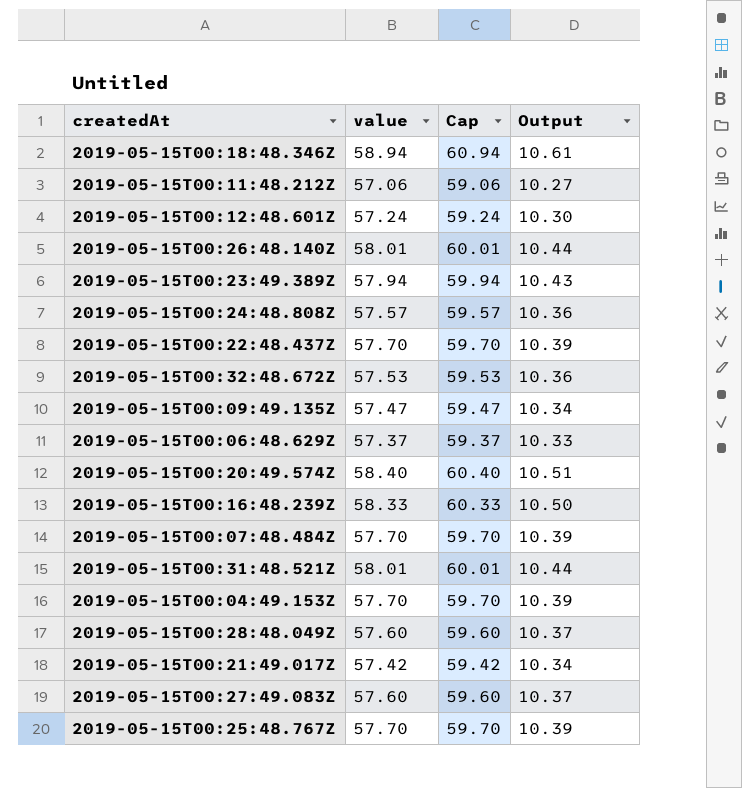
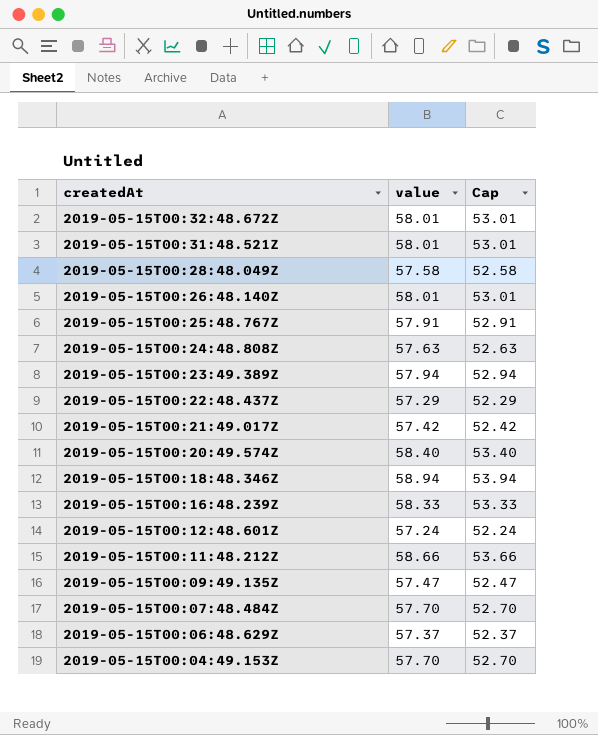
row order: none -> createdAt descending
column Output | formula: [value] * 0.18 -> none
column Cap | formula: [value] + 2 -> [value] - 5
row 2019-05-15T00:27:49.083Z: 57.60 | 59.60 | 10.37 -> none
2019-05-15T00:32:48.672Z | value: 57.53 -> 58.01
2019-05-15T00:28:48.049Z | value: 57.60 -> 57.58
2019-05-15T00:25:48.767Z | value: 57.70 -> 57.91
2019-05-15T00:24:48.808Z | value: 57.57 -> 57.63
2019-05-15T00:22:48.437Z | value: 57.70 -> 57.29
2019-05-15T00:11:48.212Z | value: 57.06 -> 58.66

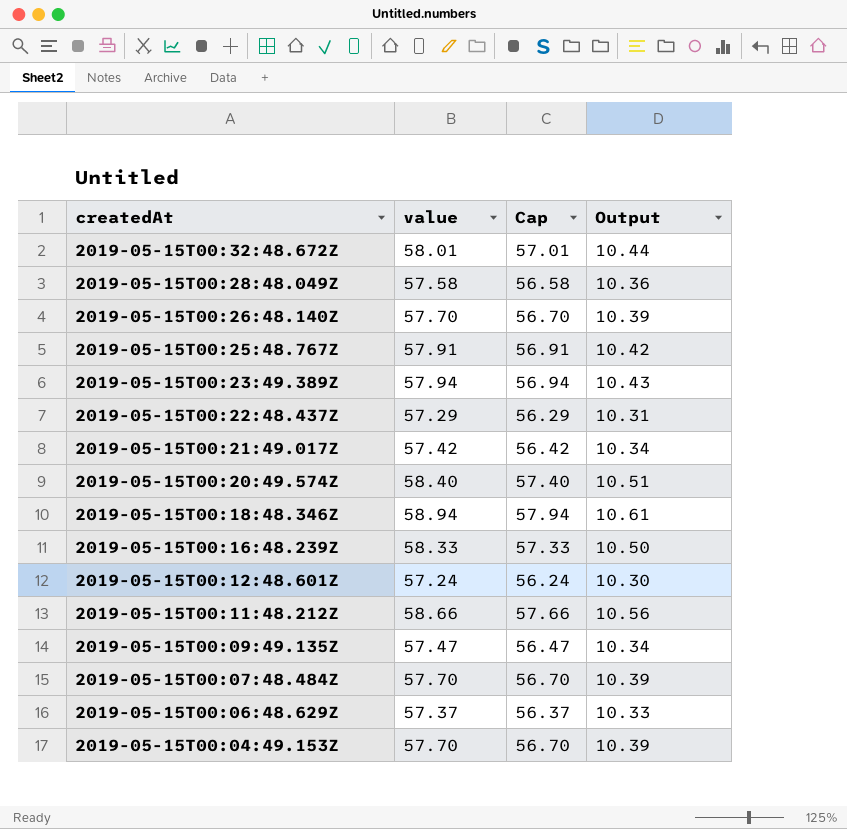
column Cap | formula: [value] - 5 -> [value] - 1
column Output | formula: none -> [value] * 0.18
row 2019-05-15T00:31:48.521Z: 58.01 | 53.01 -> none
row 2019-05-15T00:24:48.808Z: 57.63 | 52.63 -> none
2019-05-15T00:26:48.140Z | value: 58.01 -> 57.70

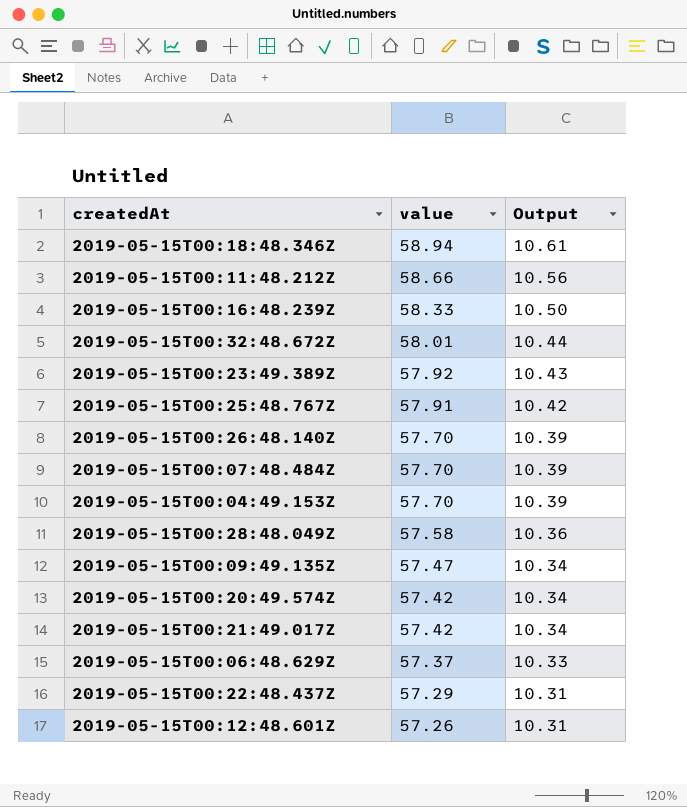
row order: createdAt descending -> value descending
column Cap | formula: [value] - 1 -> none
2019-05-15T00:23:49.389Z | value: 57.94 -> 57.92
2019-05-15T00:20:49.574Z | value: 58.40 -> 57.42
2019-05-15T00:20:49.574Z | Output: 10.51 -> 10.34
2019-05-15T00:12:48.601Z | value: 57.24 -> 57.26
2019-05-15T00:12:48.601Z | Output: 10.30 -> 10.31

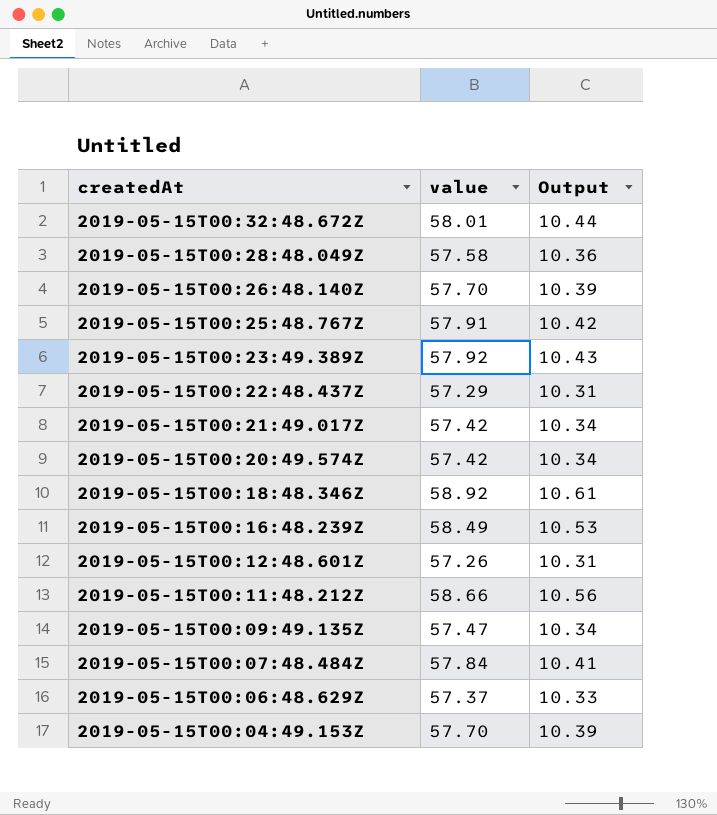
row order: value descending -> createdAt descending
2019-05-15T00:18:48.346Z | value: 58.94 -> 58.92
2019-05-15T00:16:48.239Z | value: 58.33 -> 58.49
2019-05-15T00:16:48.239Z | Output: 10.50 -> 10.53
2019-05-15T00:07:48.484Z | value: 57.70 -> 57.84
2019-05-15T00:07:48.484Z | Output: 10.39 -> 10.41

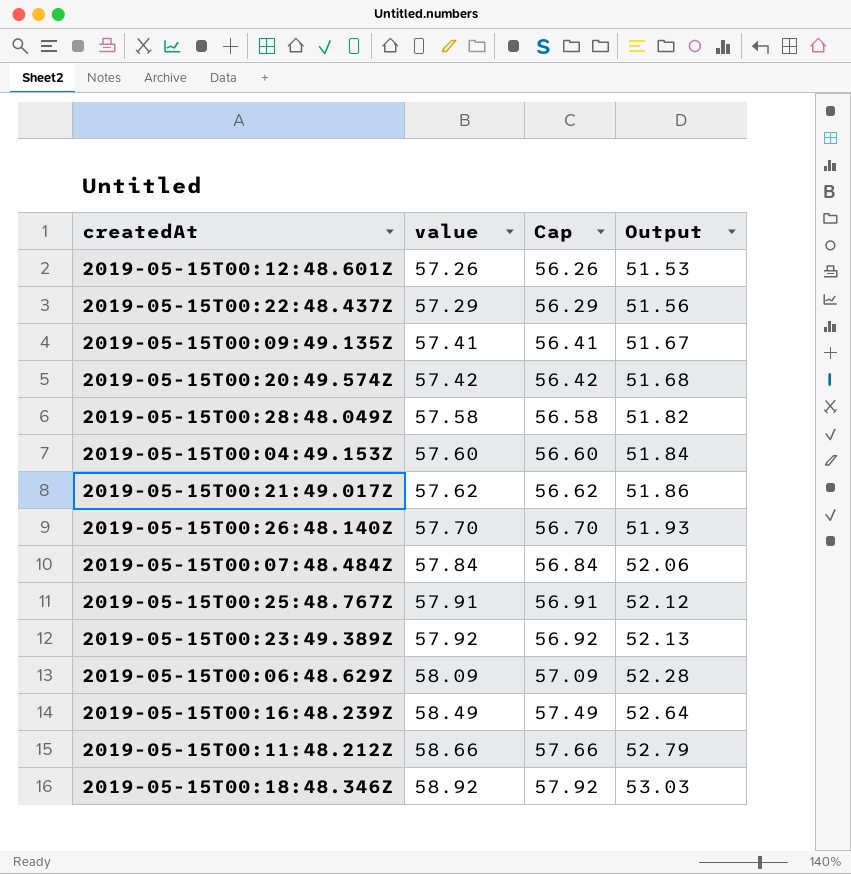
row order: createdAt descending -> value ascending
column Cap | formula: none -> [value] - 1
column Output | formula: [value] * 0.18 -> [value] * 0.9
row 2019-05-15T00:32:48.672Z: 58.01 | 10.44 -> none
2019-05-15T00:09:49.135Z | value: 57.47 -> 57.41
2019-05-15T00:04:49.153Z | value: 57.70 -> 57.60
2019-05-15T00:21:49.017Z | value: 57.42 -> 57.62
2019-05-15T00:06:48.629Z | value: 57.37 -> 58.09

